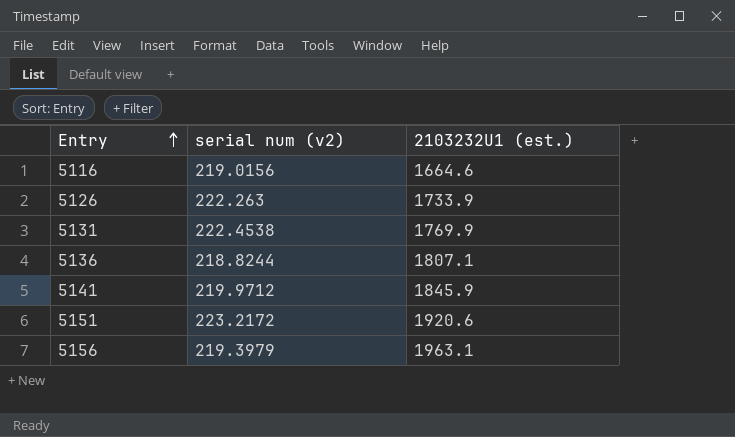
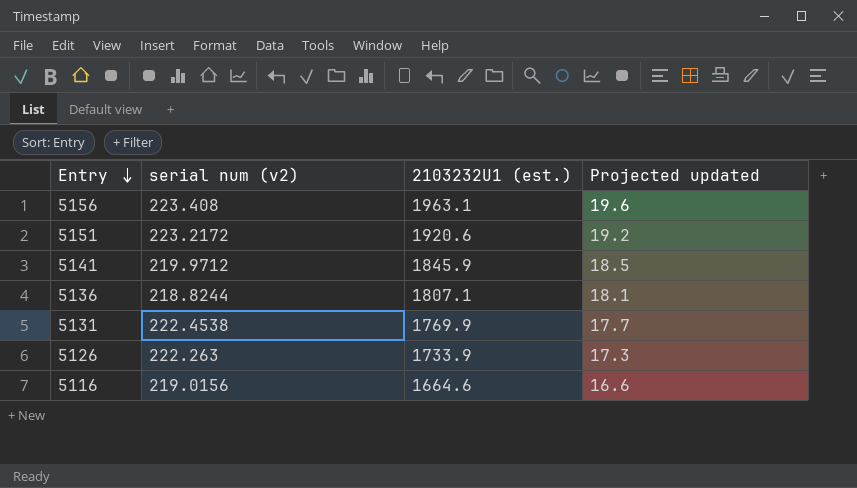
row order: Entry ascending -> Entry descending
column Projected updated | formula: none -> [2103232U1 (est.)] * 0.01
5156 | serial num (v2): 219.3979 -> 223.408

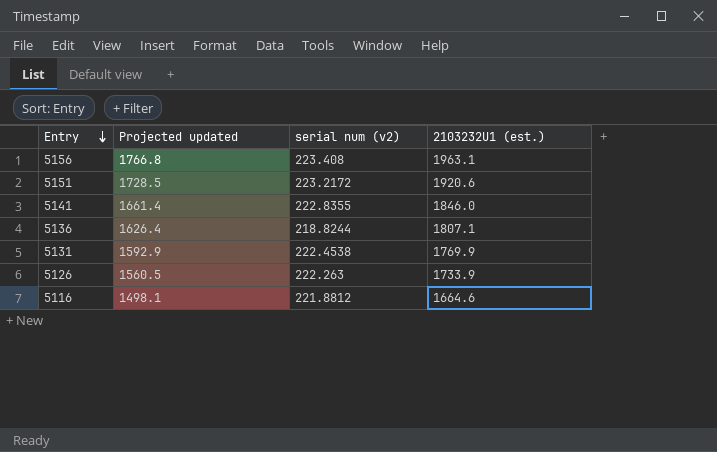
column Projected updated | formula: [2103232U1 (est.)] * 0.01 -> [2103232U1 (est.)] * 0.9
column Projected updated | position: 4 -> 2
5141 | serial num (v2): 219.9712 -> 222.8355
5141 | 2103232U1 (est.): 1845.9 -> 1846.0
5116 | serial num (v2): 219.0156 -> 221.8812

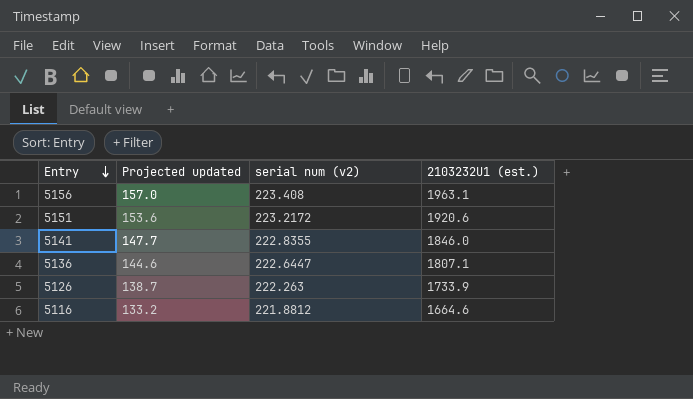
column Projected updated | formula: [2103232U1 (est.)] * 0.9 -> [2103232U1 (est.)] * 0.08
row 5131: 1592.9 | 222.4538 | 1769.9 -> none
5136 | serial num (v2): 218.8244 -> 222.6447

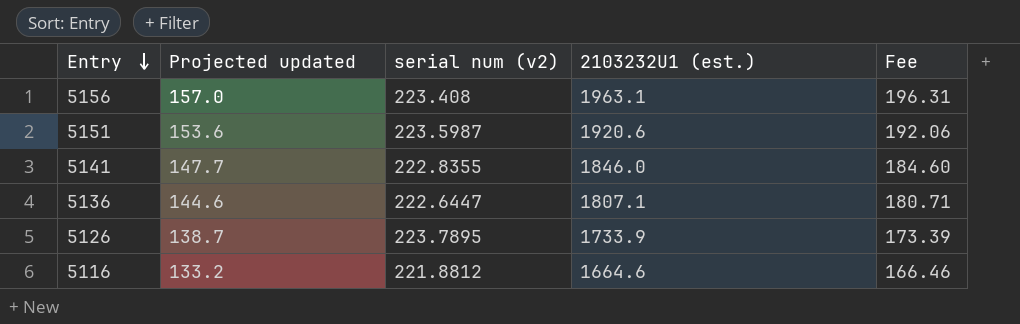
column Fee | formula: none -> [2103232U1 (est.)] * 0.1
5151 | serial num (v2): 223.2172 -> 223.5987
5126 | serial num (v2): 222.263 -> 223.7895

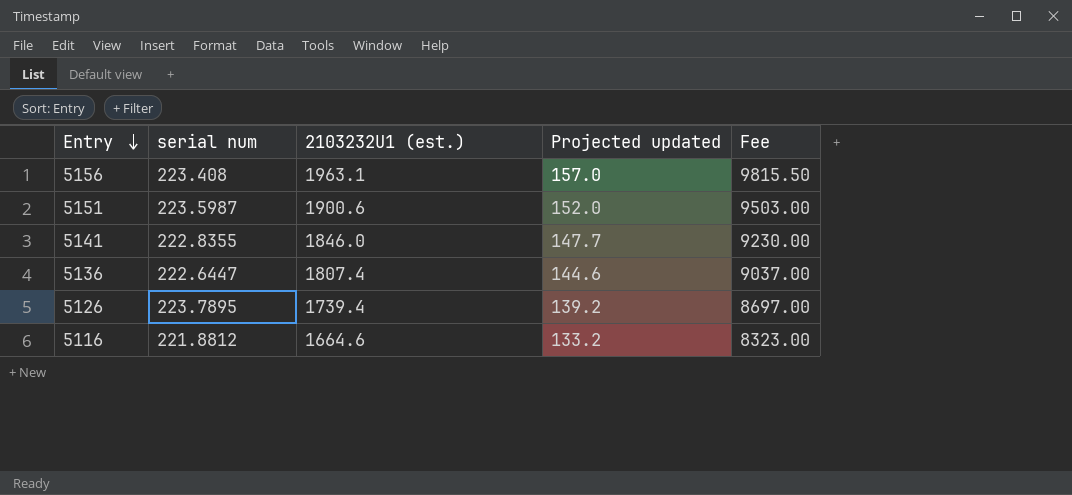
column name: serial num (v2) -> serial num
column Projected updated | position: 2 -> 4
column Fee | formula: [2103232U1 (est.)] * 0.1 -> [2103232U1 (est.)] * 5
5151 | 2103232U1 (est.): 1920.6 -> 1900.6
5151 | Projected updated: 153.6 -> 152.0
5136 | 2103232U1 (est.): 1807.1 -> 1807.4
5126 | 2103232U1 (est.): 1733.9 -> 1739.4
5126 | Projected updated: 138.7 -> 139.2

